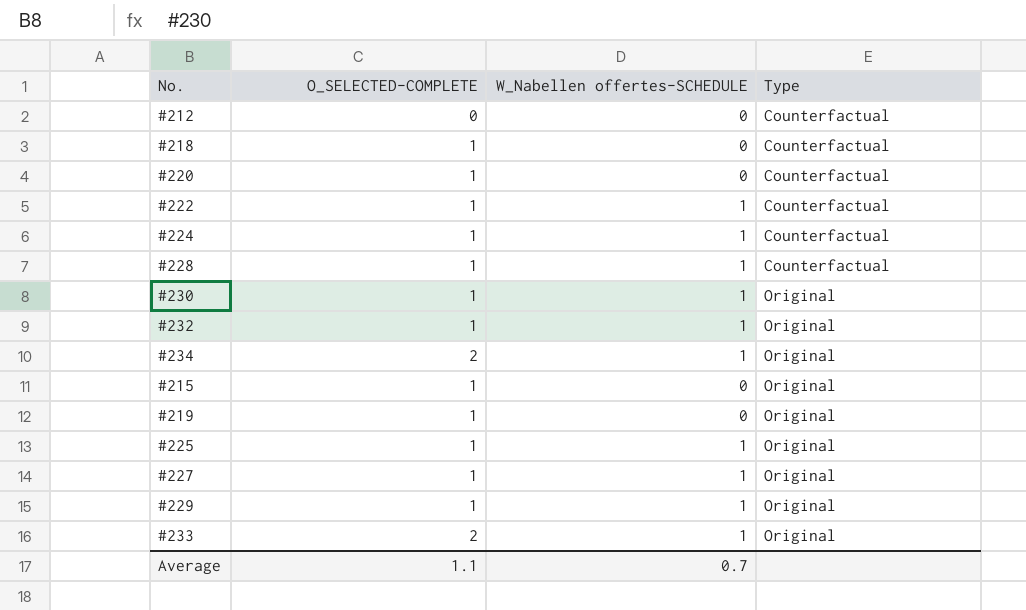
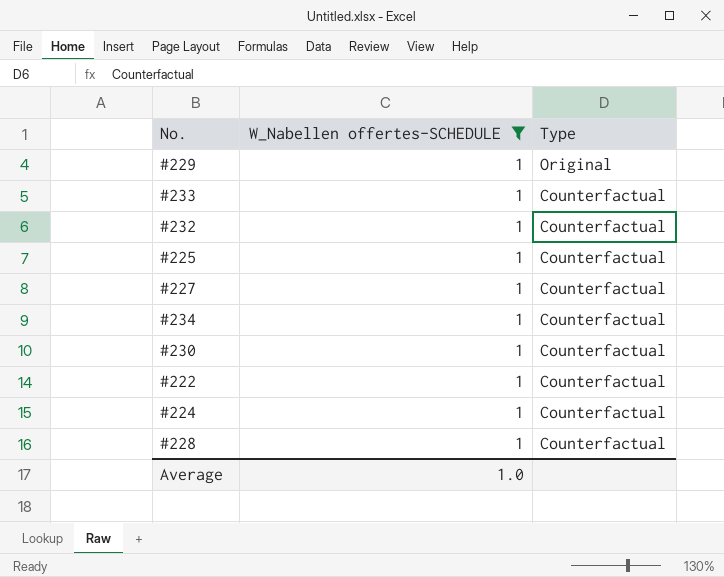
filter: none -> W_Nabellen offertes-SCHEDULE = 1
row order: Type ascending -> Type descending
column O_SELECTED-COMPLETE | position: 2 -> none
#233 | Type: Original -> Counterfactual
#232 | Type: Original -> Counterfactual
#225 | Type: Original -> Counterfactual
#227 | Type: Original -> Counterfactual
#234 | Type: Original -> Counterfactual
#230 | Type: Original -> Counterfactual
Average | W_Nabellen offertes-SCHEDULE: 0.7 -> 1.0

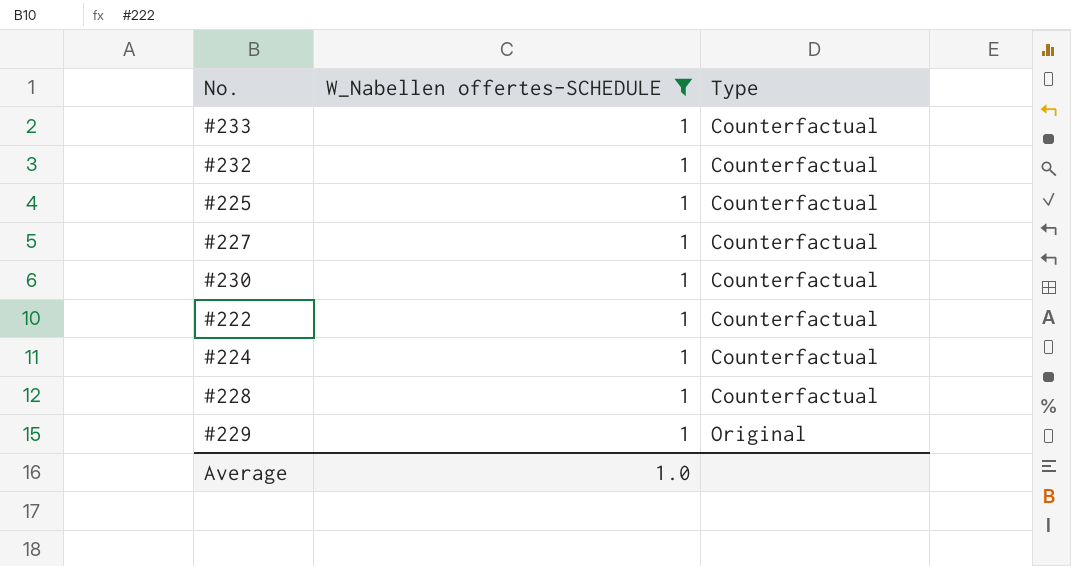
row order: Type descending -> Type ascending
row #234: 1 | Counterfactual -> none

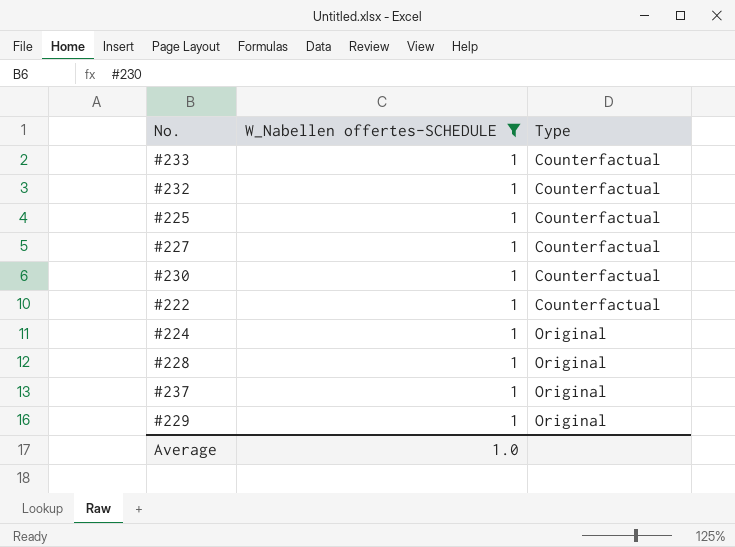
#224 | Type: Counterfactual -> Original
#228 | Type: Counterfactual -> Original
row #237: none -> 1 | Original

